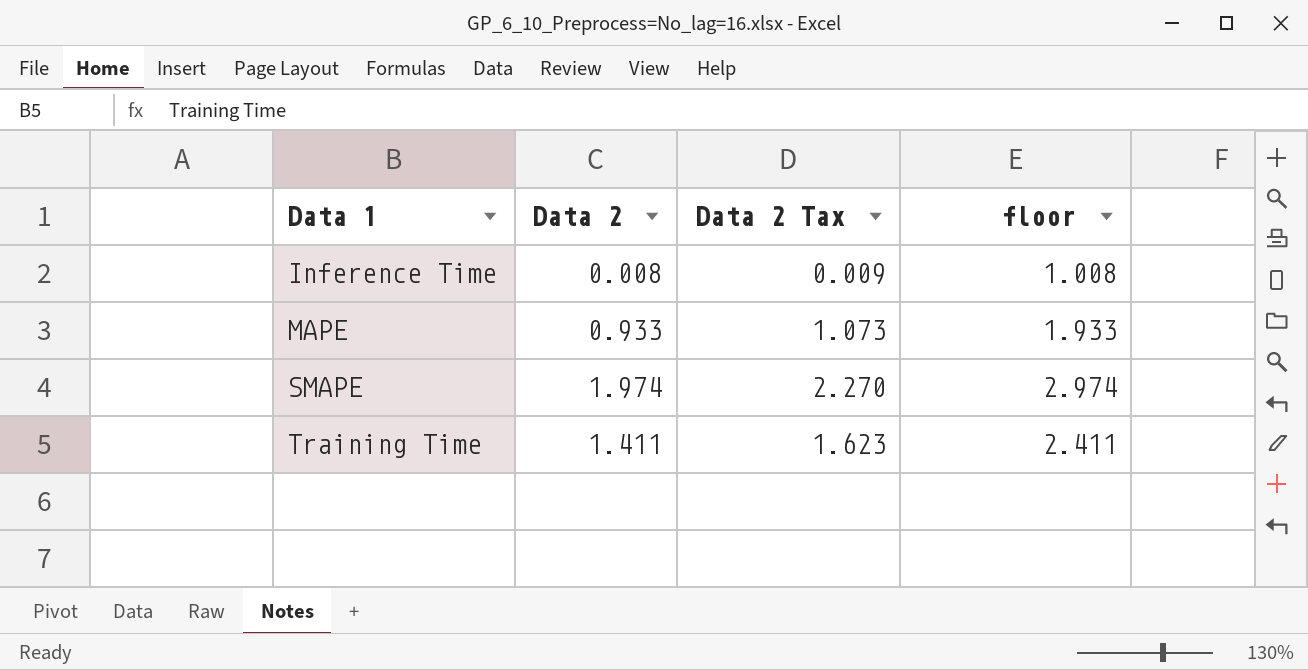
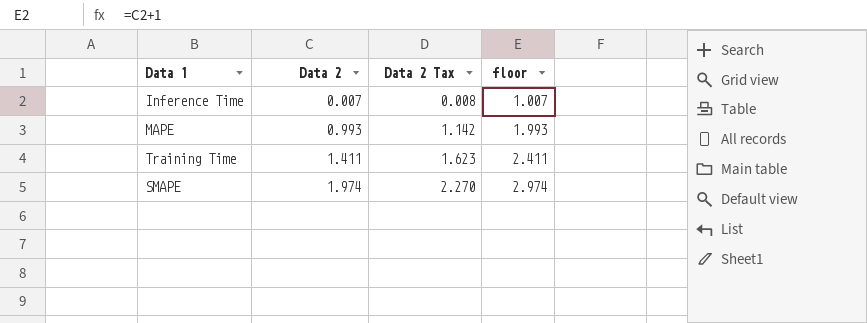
row order: Data 1 ascending -> Data 2 ascending
Inference Time | Data 2: 0.008 -> 0.007
Inference Time | Data 2 Tax: 0.009 -> 0.008
Inference Time | floor: 1.008 -> 1.007
MAPE | Data 2: 0.933 -> 0.993
MAPE | Data 2 Tax: 1.073 -> 1.142
MAPE | floor: 1.933 -> 1.993

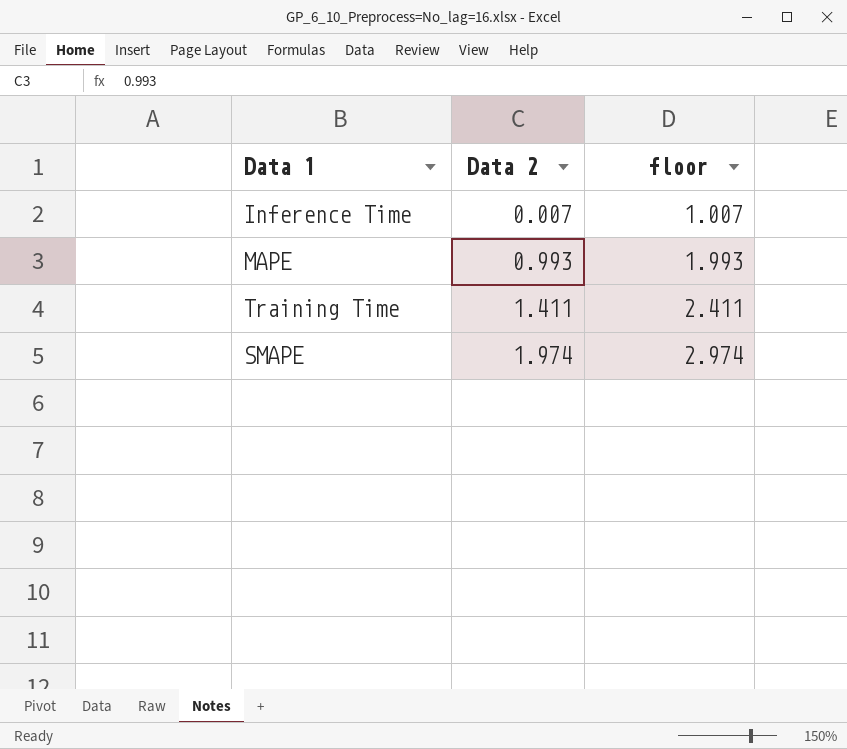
column Data 2 Tax | formula: [Data 2] * 1.15 -> none

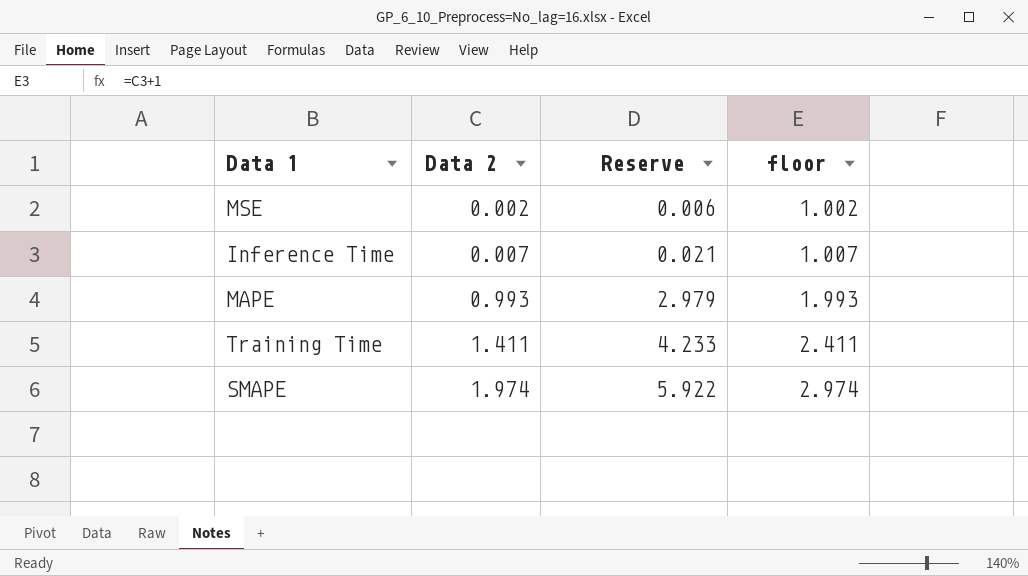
column Reserve | formula: none -> [Data 2] * 3
row MSE: none -> 0.002 | 0.006 | 1.002

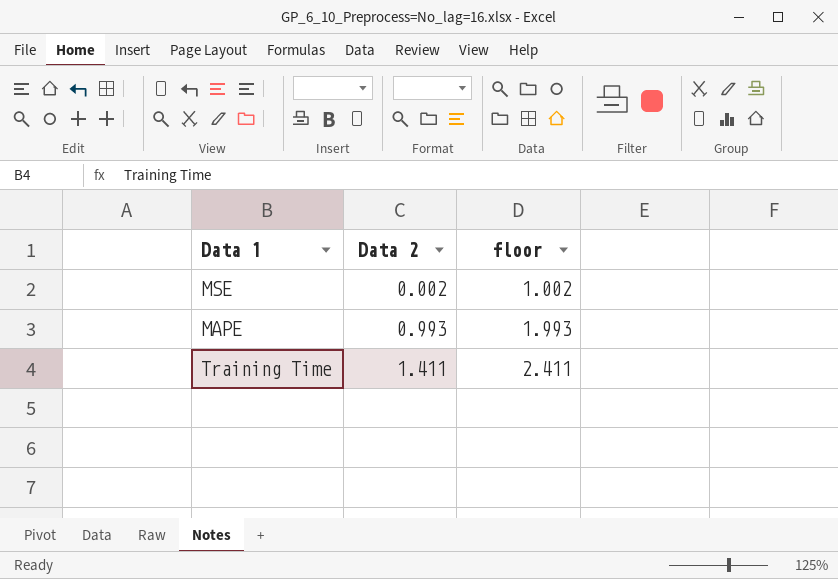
column Reserve | formula: [Data 2] * 3 -> none
row Inference Time: 0.007 | 0.021 | 1.007 -> none
row SMAPE: 1.974 | 5.922 | 2.974 -> none

